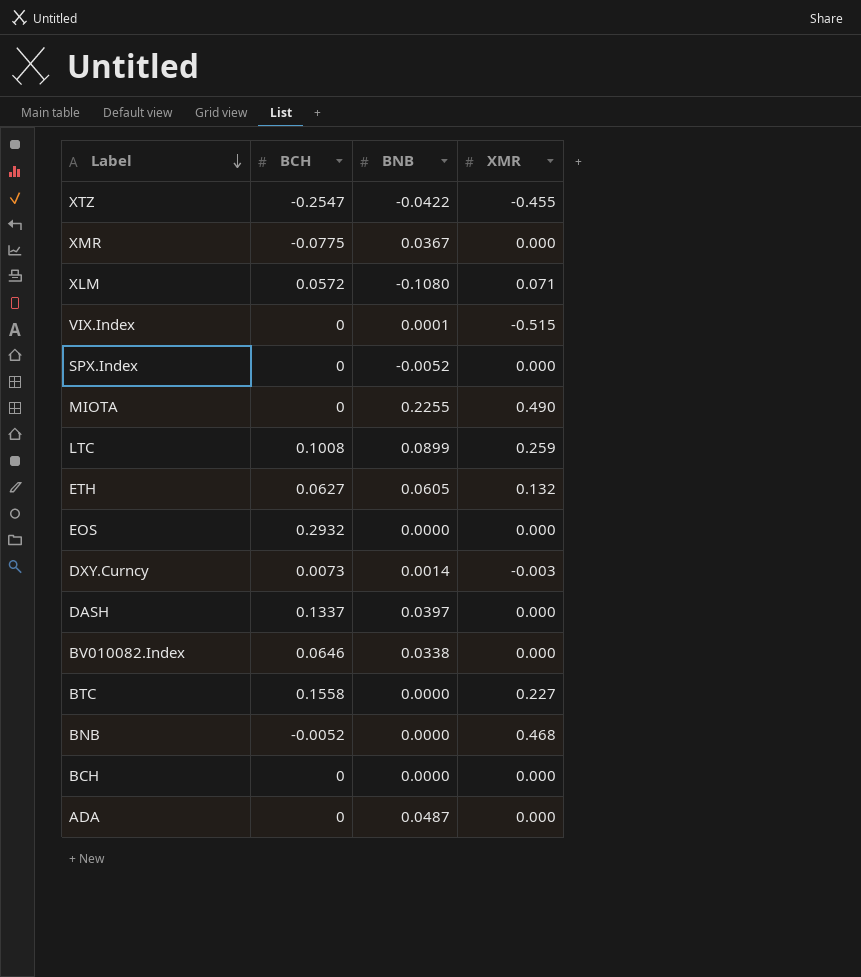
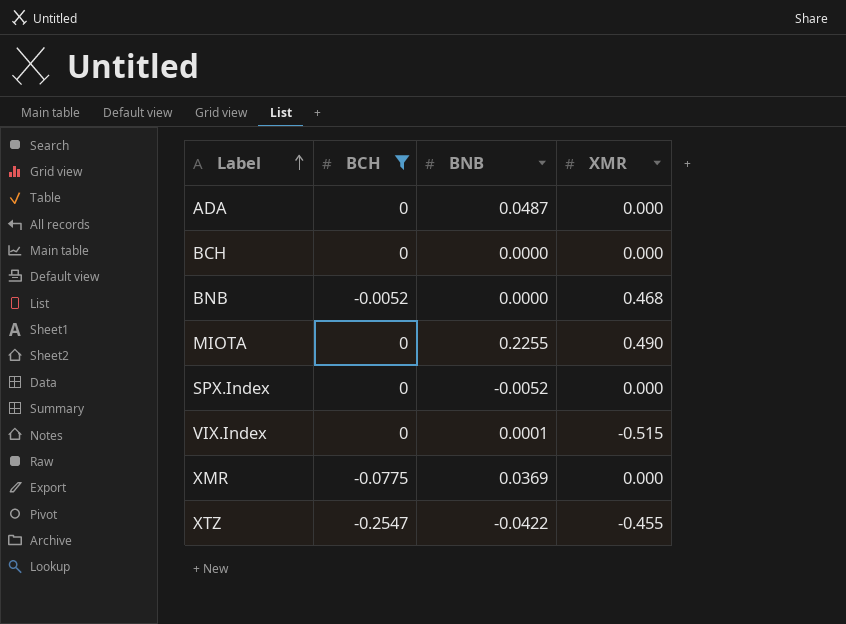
filter: none -> BCH <= 0
row order: Label descending -> Label ascending
XMR | BNB: 0.0367 -> 0.0369

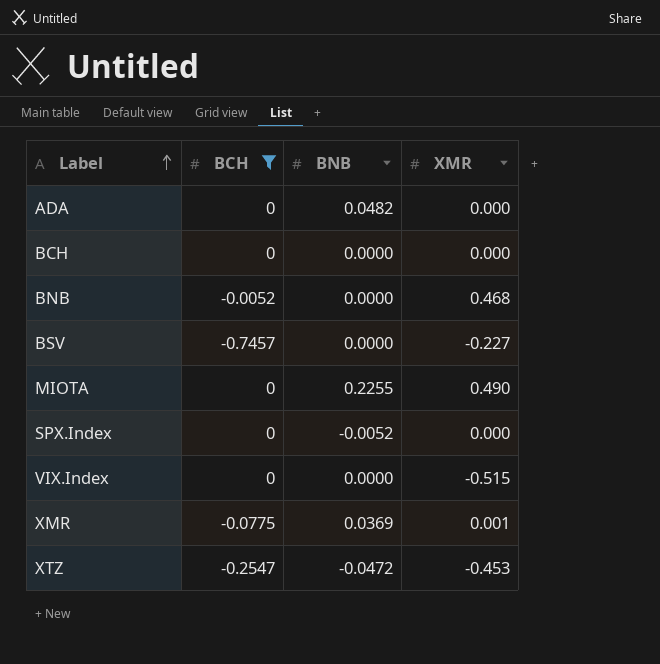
ADA | BNB: 0.0487 -> 0.0482
row BSV: none -> -0.7457 | 0.0000 | -0.227
VIX.Index | BNB: 0.0001 -> 0.0000
XMR | XMR: 0.000 -> 0.001
XTZ | BNB: -0.0422 -> -0.0472
XTZ | XMR: -0.455 -> -0.453

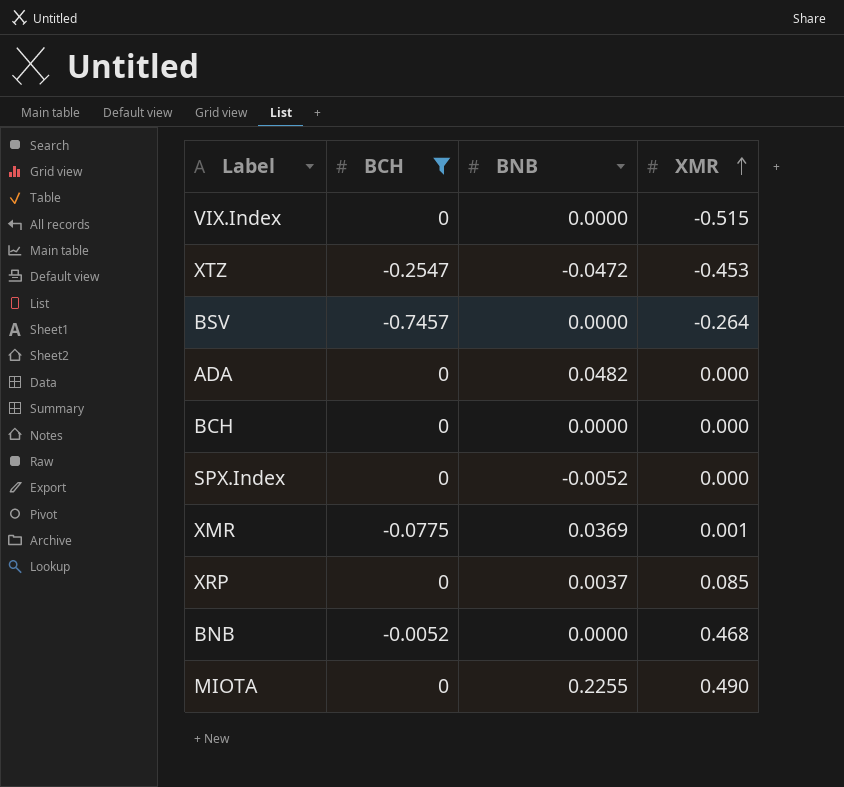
row order: Label ascending -> XMR ascending
BSV | XMR: -0.227 -> -0.264
row XRP: none -> 0 | 0.0037 | 0.085

